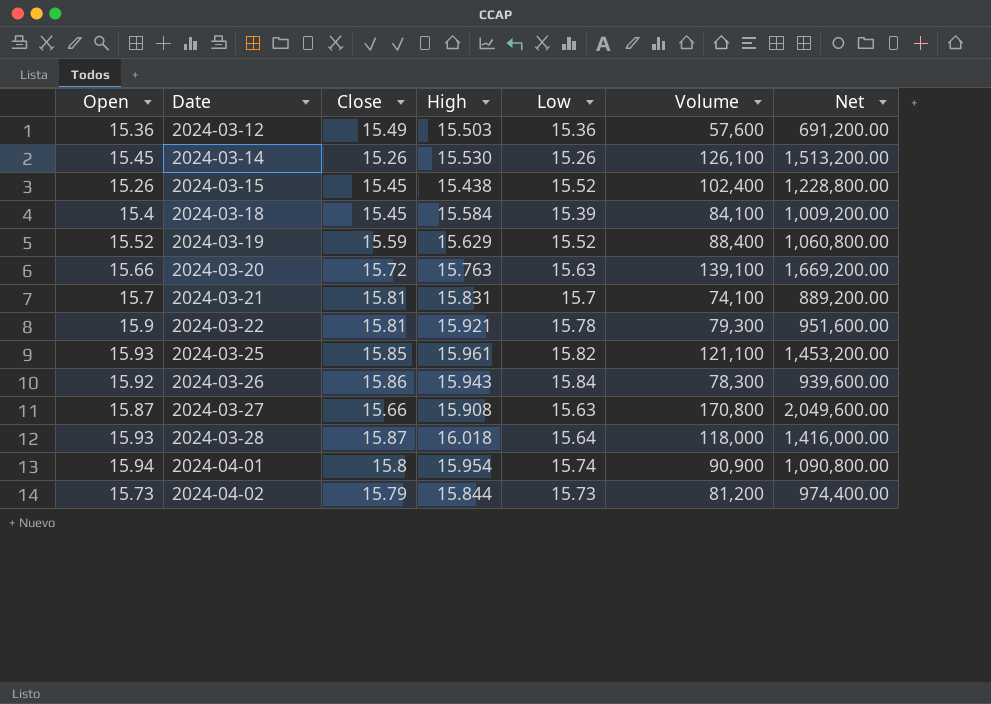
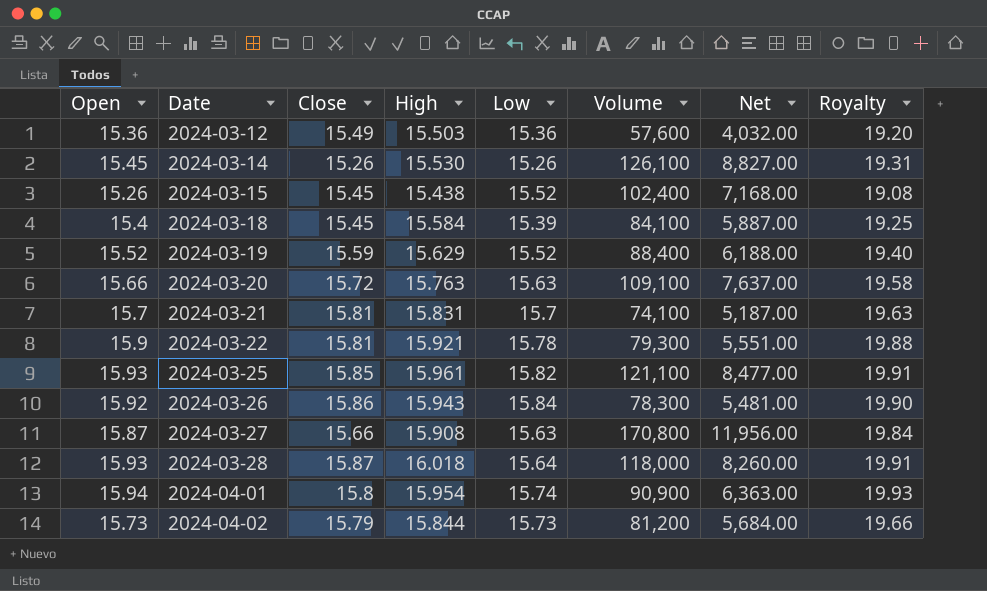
column Net | formula: [Volume] * 12 -> [Volume] * 0.07
column Royalty | formula: none -> [Open] * 1.25
2024-03-20 | Volume: 139,100 -> 109,100

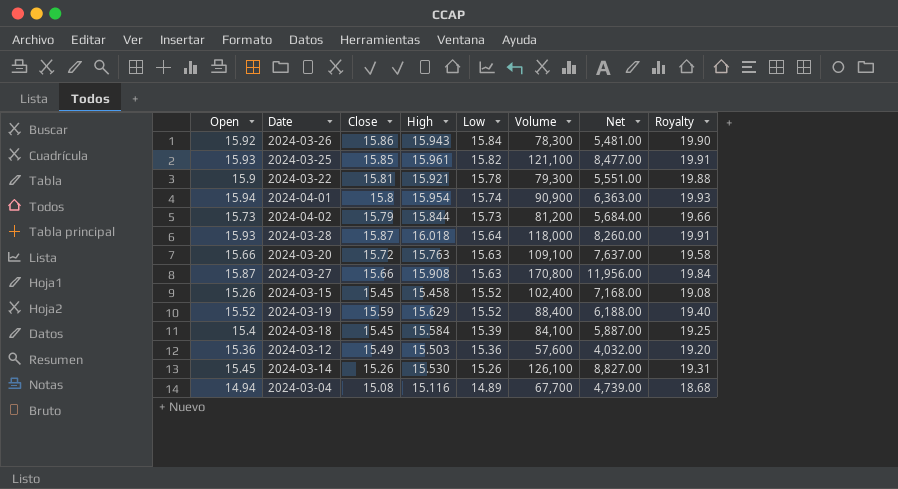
row order: Date ascending -> Low descending
row 2024-03-21: 15.7 | 15.81 | 15.831 | 15.7 | 74,100 | 5,187.00 | 19.63 -> none
2024-03-15 | High: 15.438 -> 15.458
row 2024-03-04: none -> 14.94 | 15.08 | 15.116 | 14.89 | 67,700 | 4,739.00 | 18.68

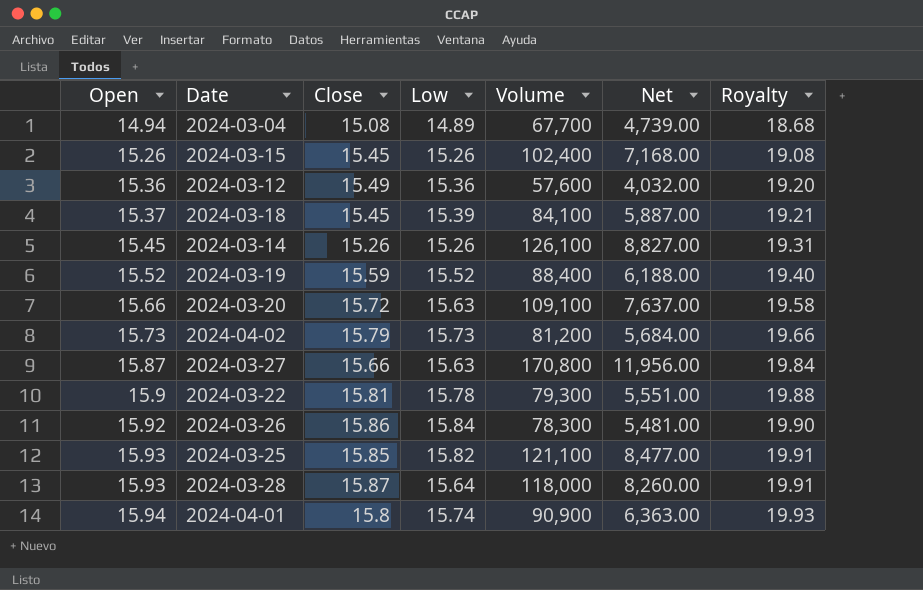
row order: Low descending -> Open ascending
column High | position: 4 -> none
2024-03-15 | Low: 15.52 -> 15.26
2024-03-18 | Open: 15.4 -> 15.37
2024-03-18 | Royalty: 19.25 -> 19.21

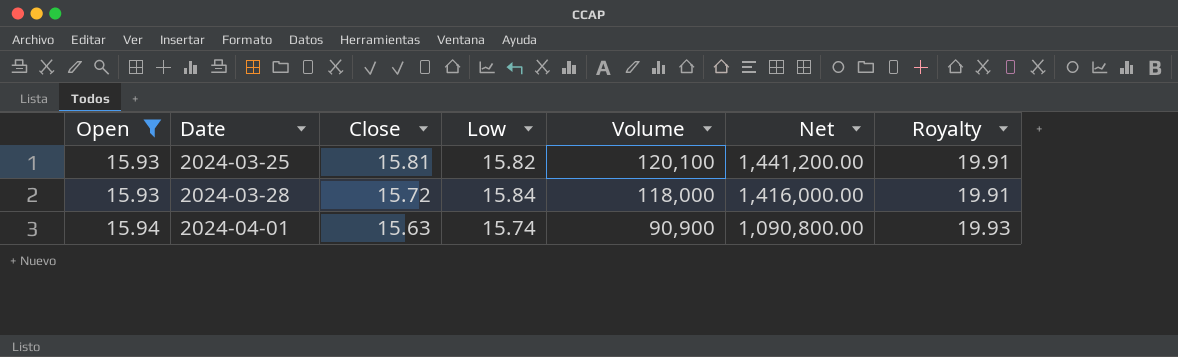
filter: none -> Open >= 15.93
column Net | formula: [Volume] * 0.07 -> [Volume] * 12
2024-03-25 | Close: 15.85 -> 15.81
2024-03-25 | Volume: 121,100 -> 120,100
2024-03-28 | Close: 15.87 -> 15.72
2024-03-28 | Low: 15.64 -> 15.84
2024-04-01 | Close: 15.8 -> 15.63

